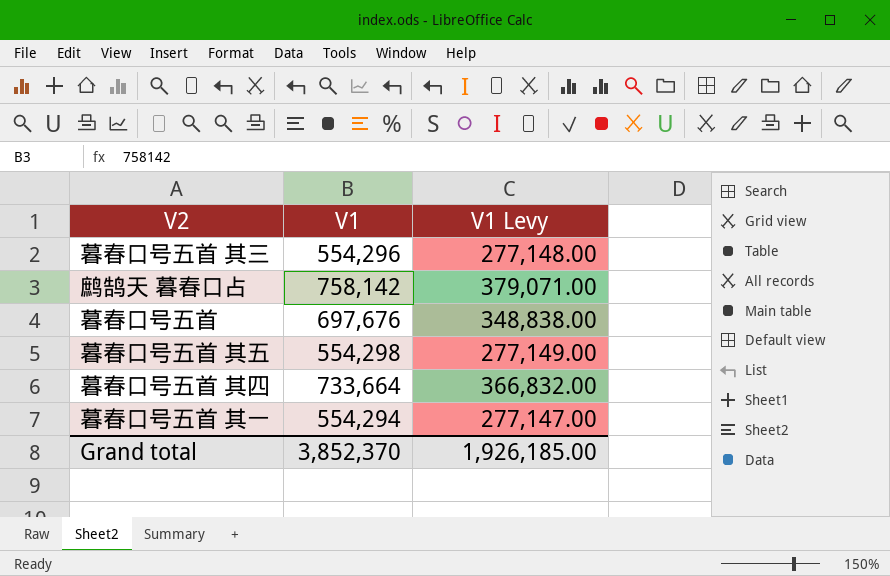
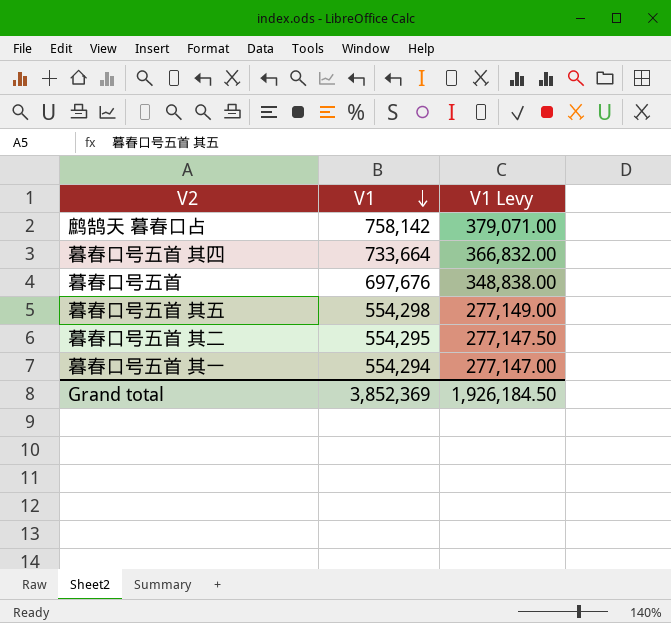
row order: none -> V1 descending
row 暮春口号五首 其三: 554,296 | 277,148.00 -> none
row 暮春口号五首 其二: none -> 554,295 | 277,147.50
Grand total | V1: 3,852,370 -> 3,852,369
Grand total | V1 Levy: 1,926,185.00 -> 1,926,184.50

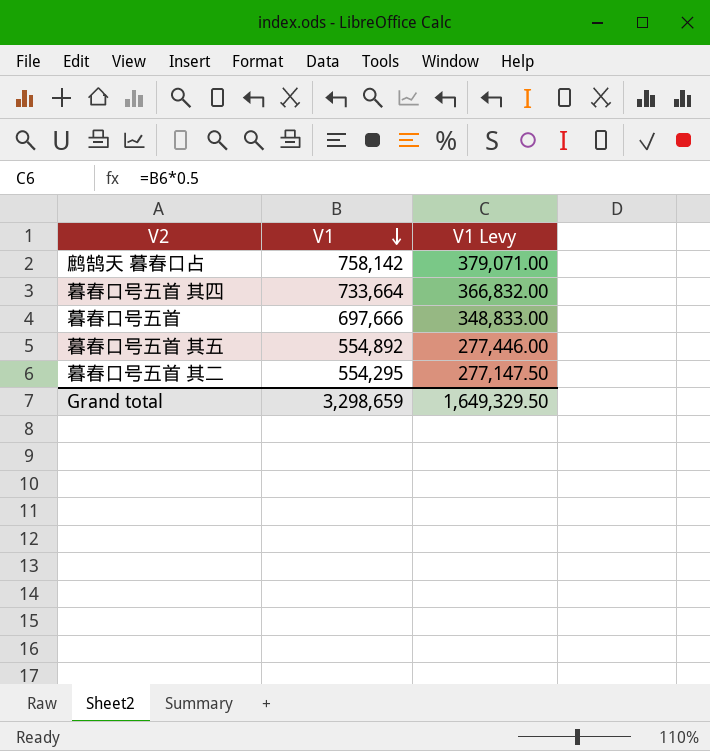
row 暮春口号五首 其一: 554,294 | 277,147.00 -> none
暮春口号五首 | V1: 697,676 -> 697,666
暮春口号五首 | V1 Levy: 348,838.00 -> 348,833.00
暮春口号五首 其五 | V1: 554,298 -> 554,892
暮春口号五首 其五 | V1 Levy: 277,149.00 -> 277,446.00
Grand total | V1: 3,852,369 -> 3,298,659
Grand total | V1 Levy: 1,926,184.50 -> 1,649,329.50

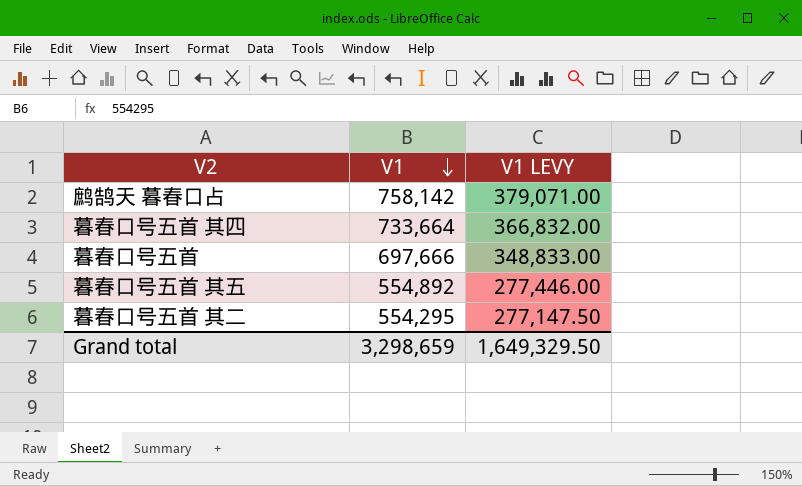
column name: V1 Levy -> V1 LEVY

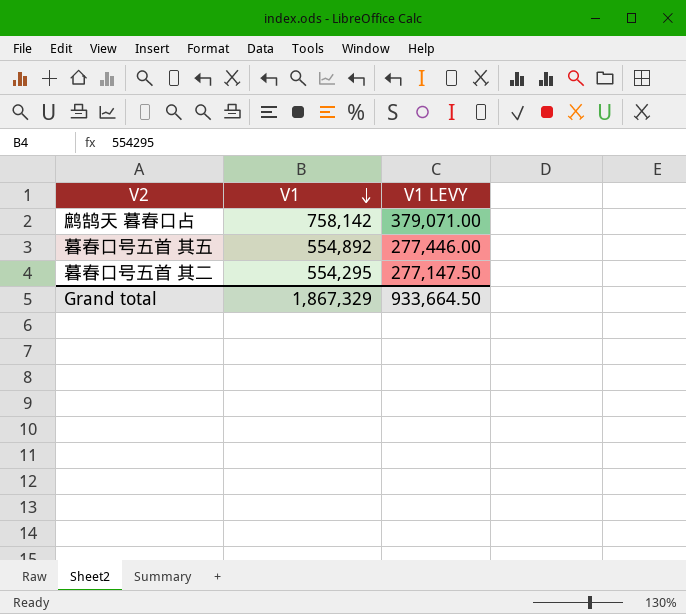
row 暮春口号五首 其四: 733,664 | 366,832.00 -> none
row 暮春口号五首: 697,666 | 348,833.00 -> none
Grand total | V1: 3,298,659 -> 1,867,329
Grand total | V1 LEVY: 1,649,329.50 -> 933,664.50

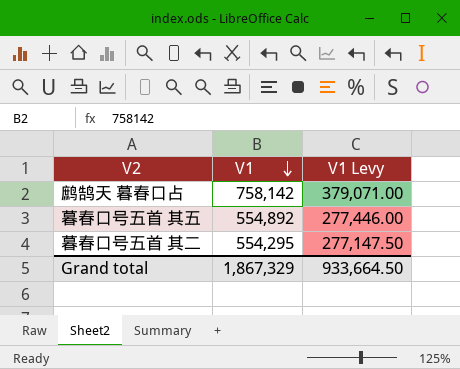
column name: V1 LEVY -> V1 Levy

